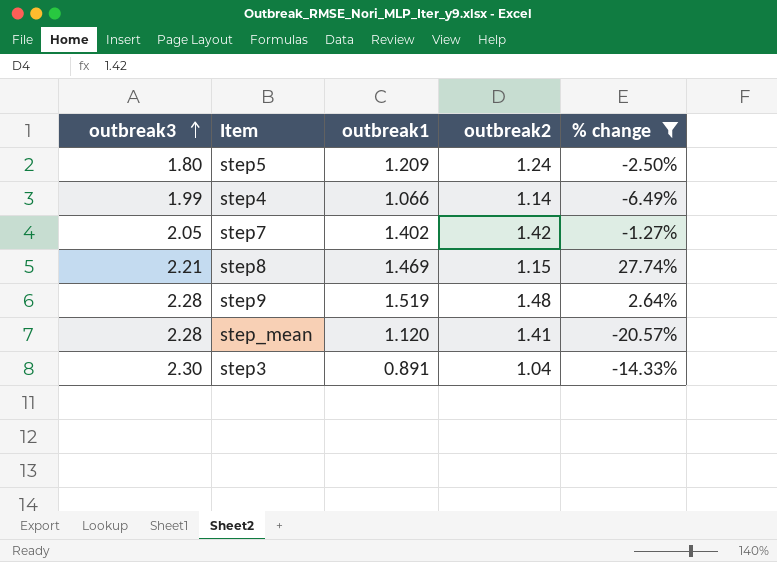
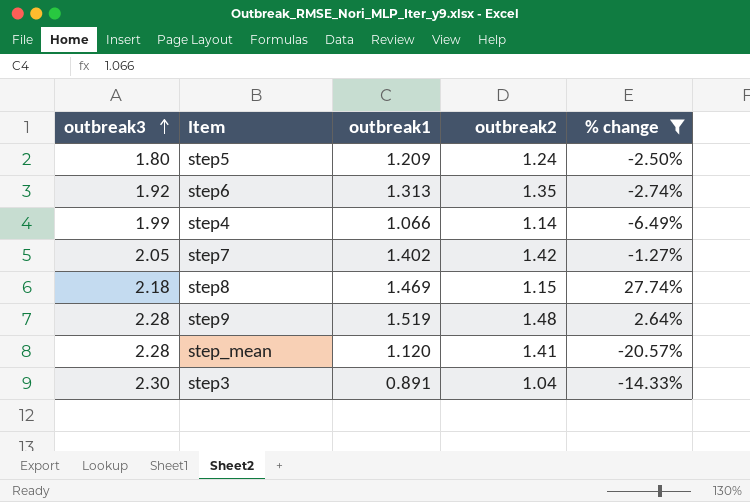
row step6: none -> 1.92 | 1.313 | 1.35 | -2.74%
step8 | outbreak3: 2.21 -> 2.18

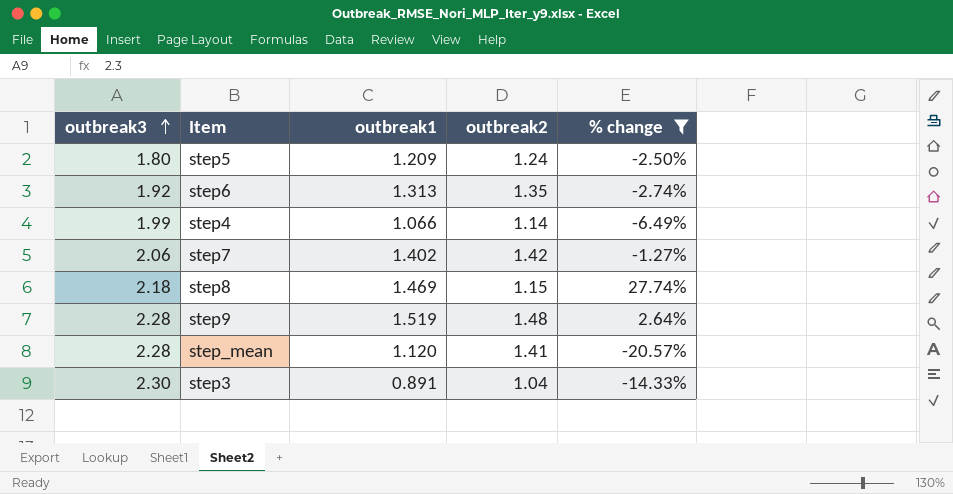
step7 | outbreak3: 2.05 -> 2.06

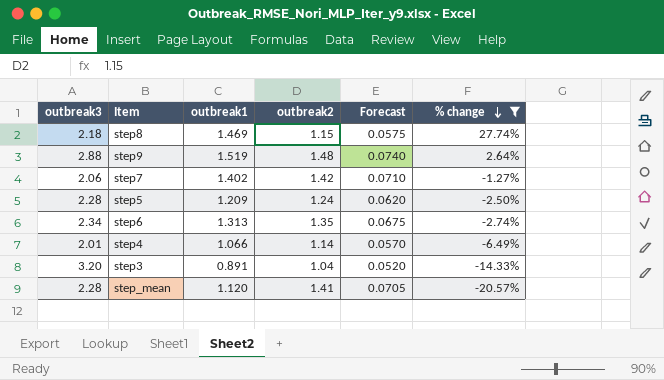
row order: outbreak3 ascending -> % change descending
column Forecast | formula: none -> [outbreak2] * 0.05
step9 | outbreak3: 2.28 -> 2.88
step5 | outbreak3: 1.80 -> 2.28
step6 | outbreak3: 1.92 -> 2.34
step4 | outbreak3: 1.99 -> 2.01
step3 | outbreak3: 2.30 -> 3.20

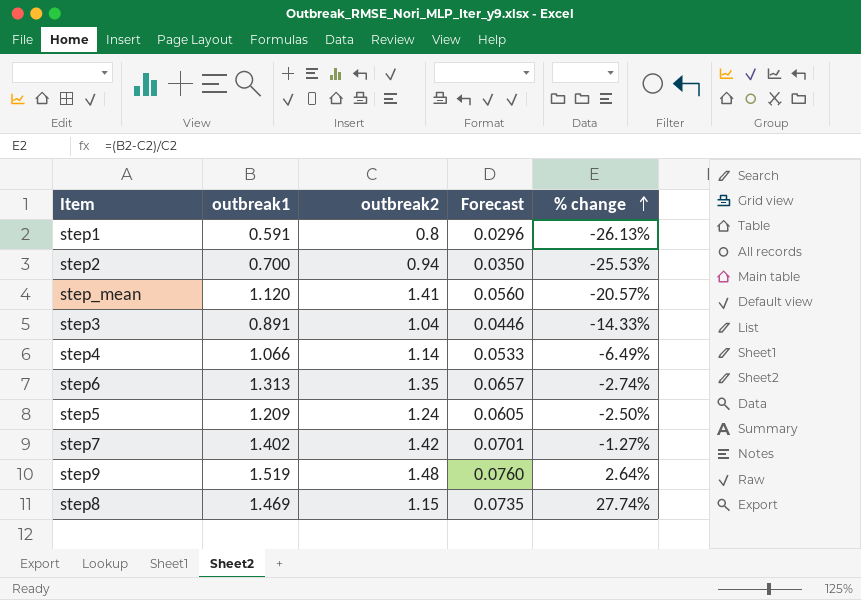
filter: % change >= -20.57% -> none
row order: % change descending -> % change ascending
column outbreak3 | position: 1 -> none
column Forecast | formula: [outbreak2] * 0.05 -> [outbreak1] * 0.05

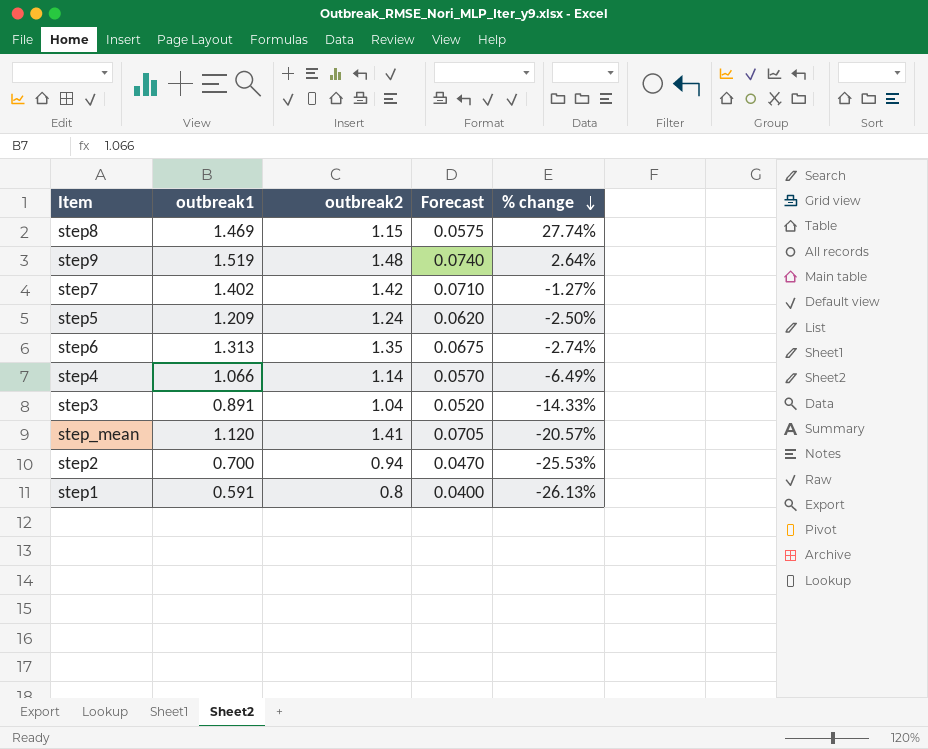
row order: % change ascending -> % change descending
column Forecast | formula: [outbreak1] * 0.05 -> [outbreak2] * 0.05

